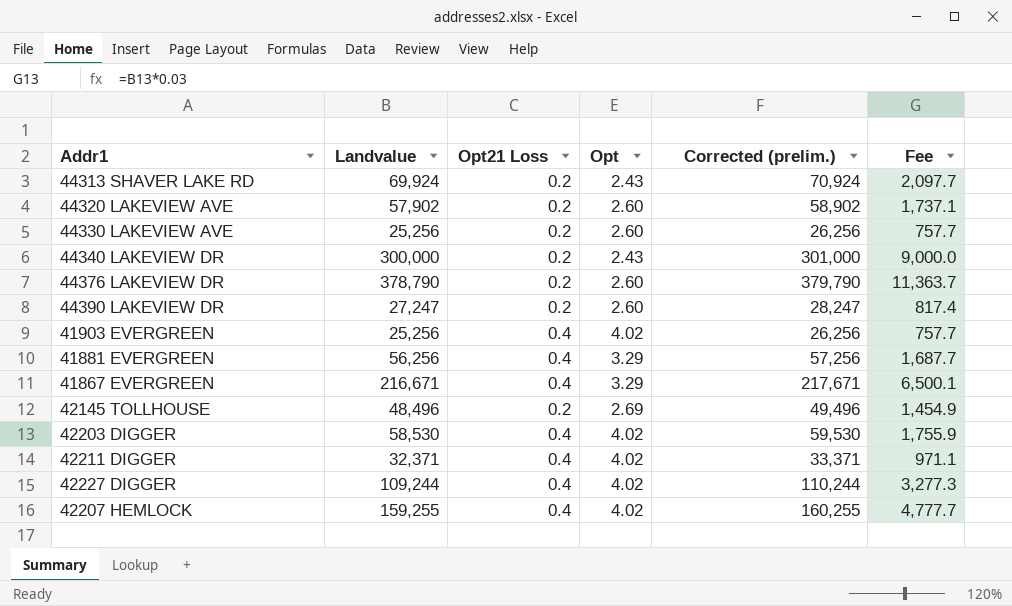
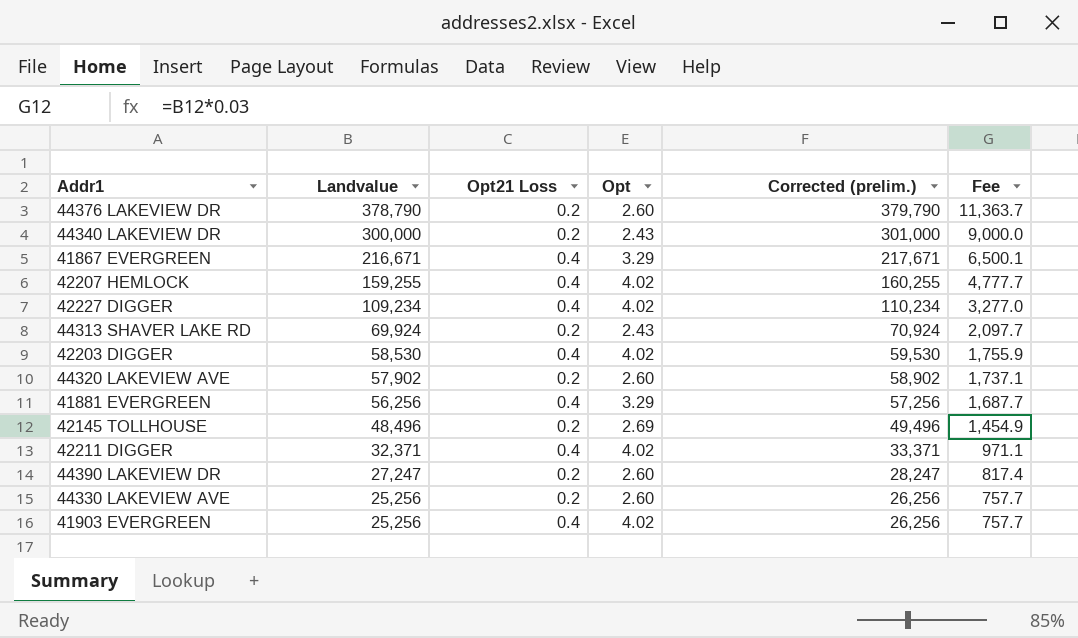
row order: none -> Landvalue descending
42227 DIGGER | Landvalue: 109,244 -> 109,234
42227 DIGGER | Corrected (prelim.): 110,244 -> 110,234
42227 DIGGER | Fee: 3,277.3 -> 3,277.0

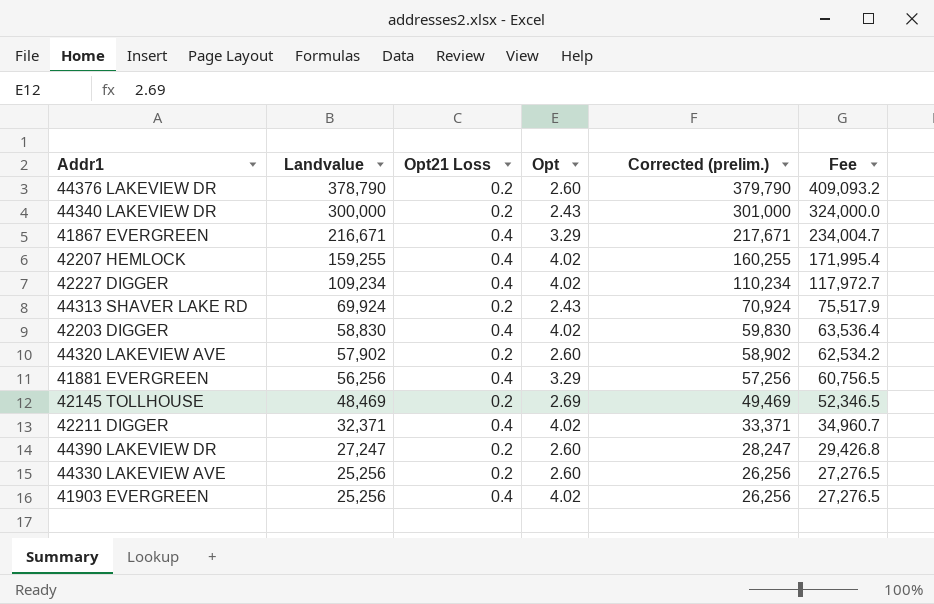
column Fee | formula: [Landvalue] * 0.03 -> [Landvalue] * 1.08
42203 DIGGER | Landvalue: 58,530 -> 58,830
42203 DIGGER | Corrected (prelim.): 59,530 -> 59,830
42145 TOLLHOUSE | Landvalue: 48,496 -> 48,469
42145 TOLLHOUSE | Corrected (prelim.): 49,496 -> 49,469

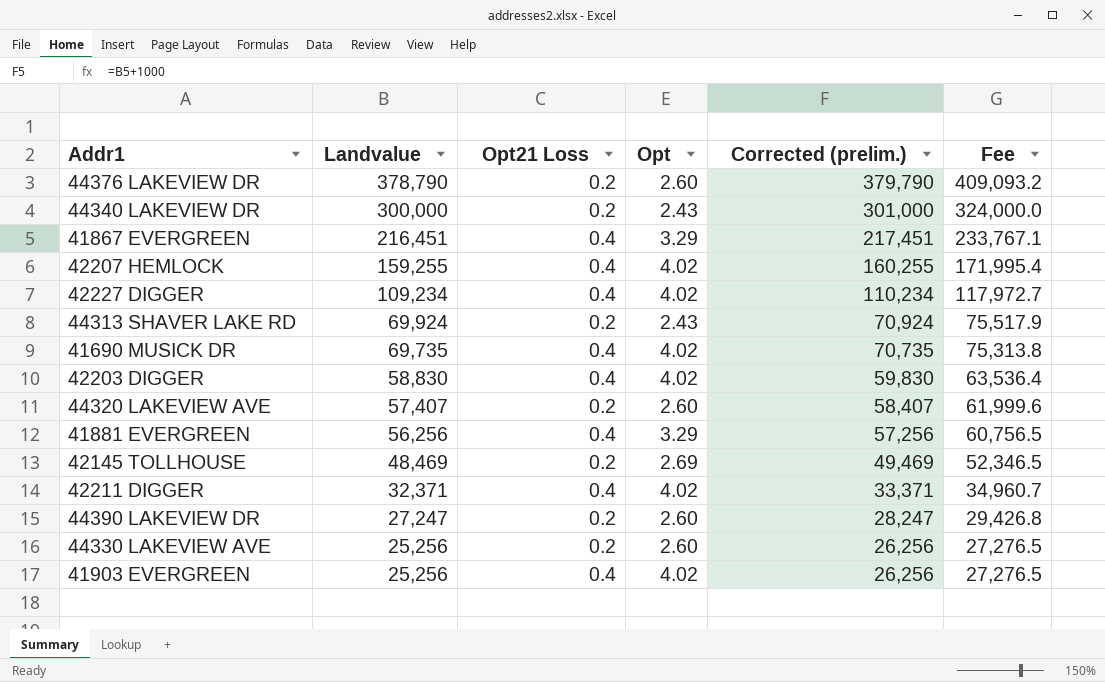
41867 EVERGREEN | Landvalue: 216,671 -> 216,451
41867 EVERGREEN | Corrected (prelim.): 217,671 -> 217,451
41867 EVERGREEN | Fee: 234,004.7 -> 233,767.1
row 41690 MUSICK DR: none -> 69,735 | 0.4 | 4.02 | 70,735 | 75,313.8
44320 LAKEVIEW AVE | Landvalue: 57,902 -> 57,407
44320 LAKEVIEW AVE | Corrected (prelim.): 58,902 -> 58,407
44320 LAKEVIEW AVE | Fee: 62,534.2 -> 61,999.6

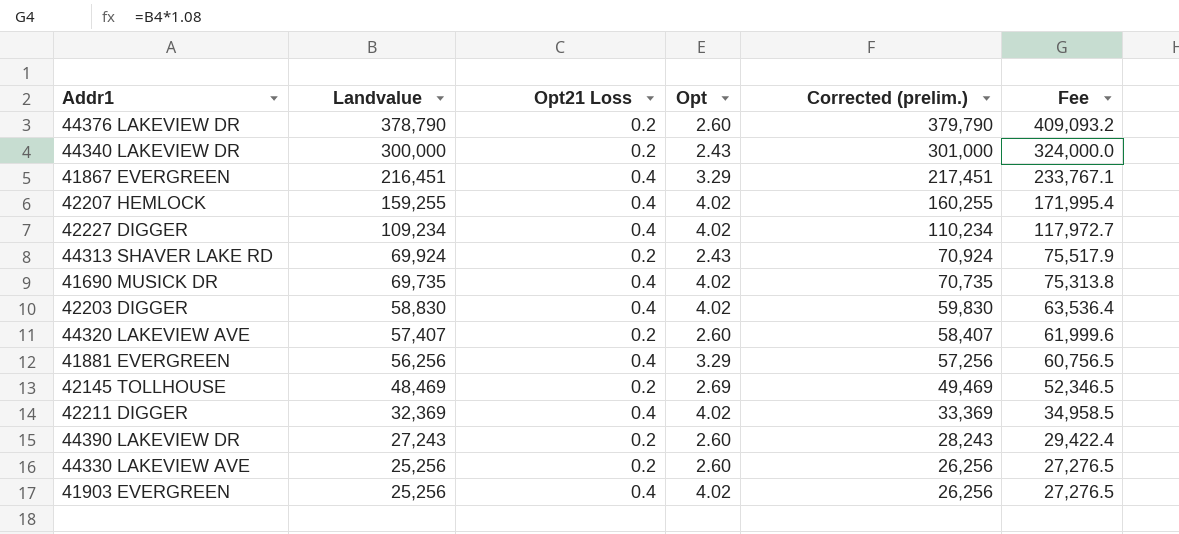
42211 DIGGER | Landvalue: 32,371 -> 32,369
42211 DIGGER | Corrected (prelim.): 33,371 -> 33,369
42211 DIGGER | Fee: 34,960.7 -> 34,958.5
44390 LAKEVIEW DR | Landvalue: 27,247 -> 27,243
44390 LAKEVIEW DR | Corrected (prelim.): 28,247 -> 28,243
44390 LAKEVIEW DR | Fee: 29,426.8 -> 29,422.4

